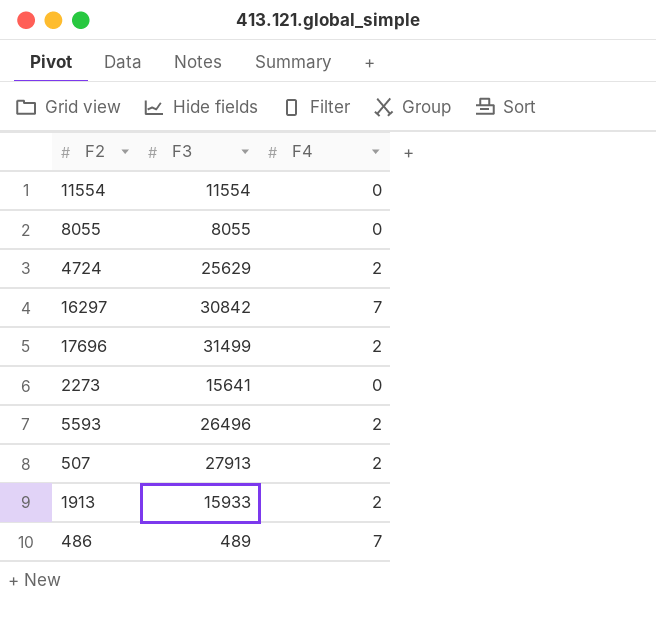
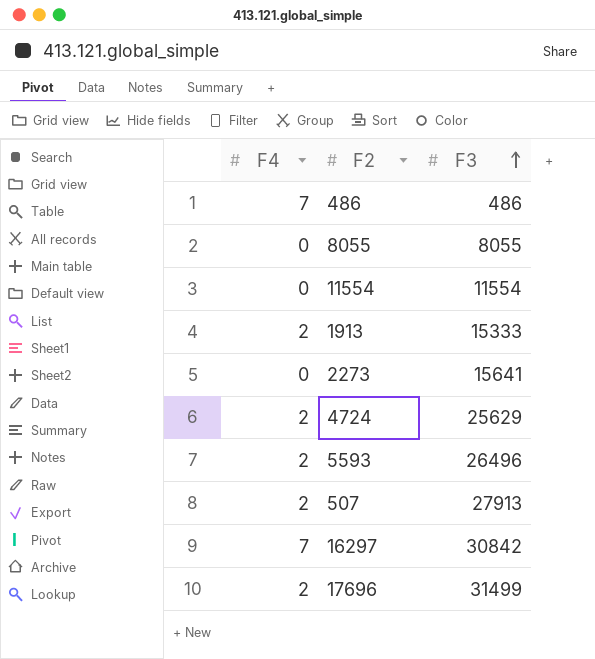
row order: none -> F3 ascending
column F4 | position: 3 -> 1
486 | F3: 489 -> 486
1913 | F3: 15933 -> 15333

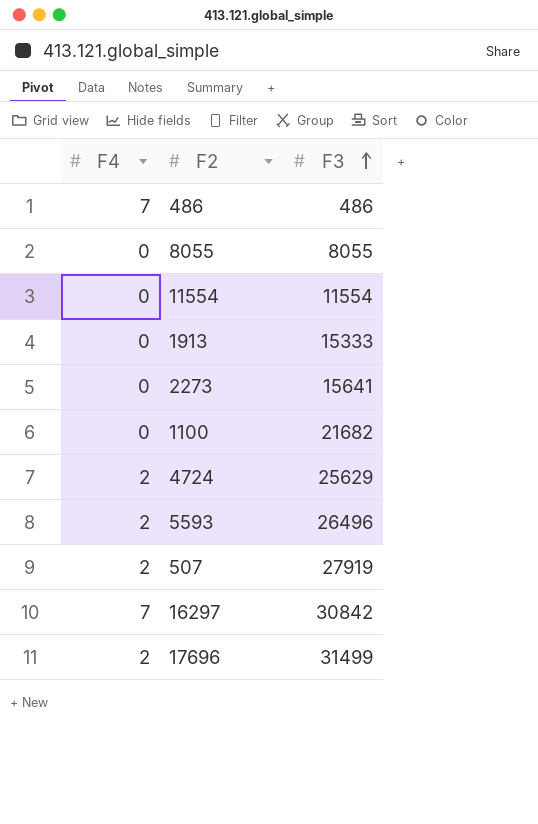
1913 | F4: 2 -> 0
row 1100: none -> 0 | 21682
507 | F3: 27913 -> 27919

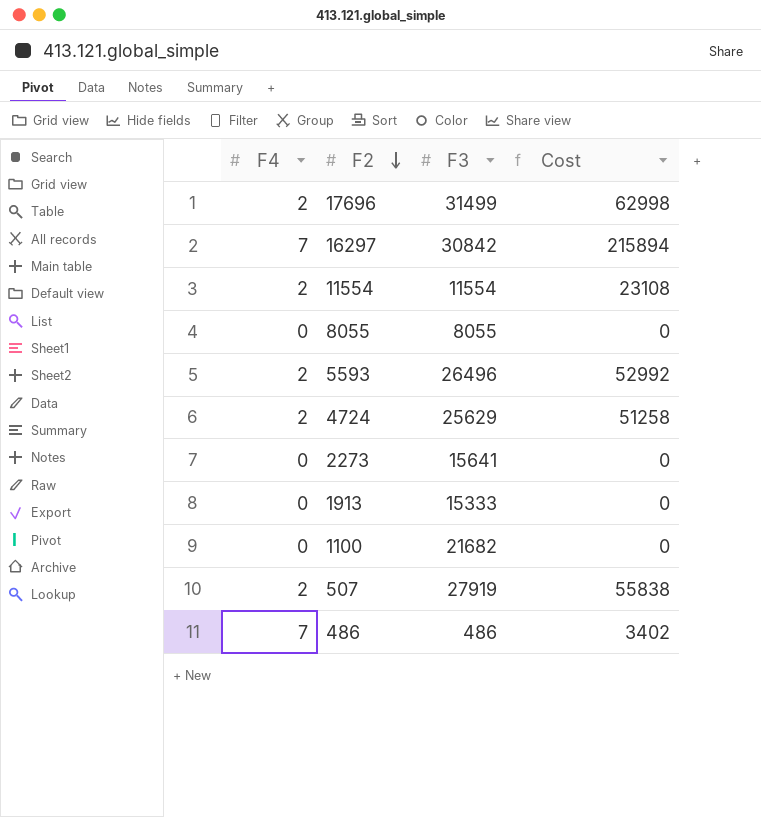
row order: F3 ascending -> F2 descending
column Cost | formula: none -> [F4] * [F3]
11554 | F4: 0 -> 2

